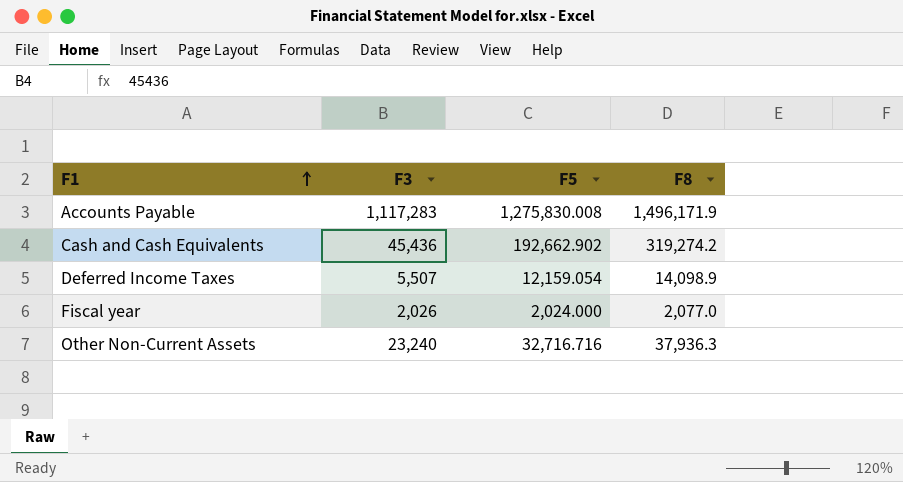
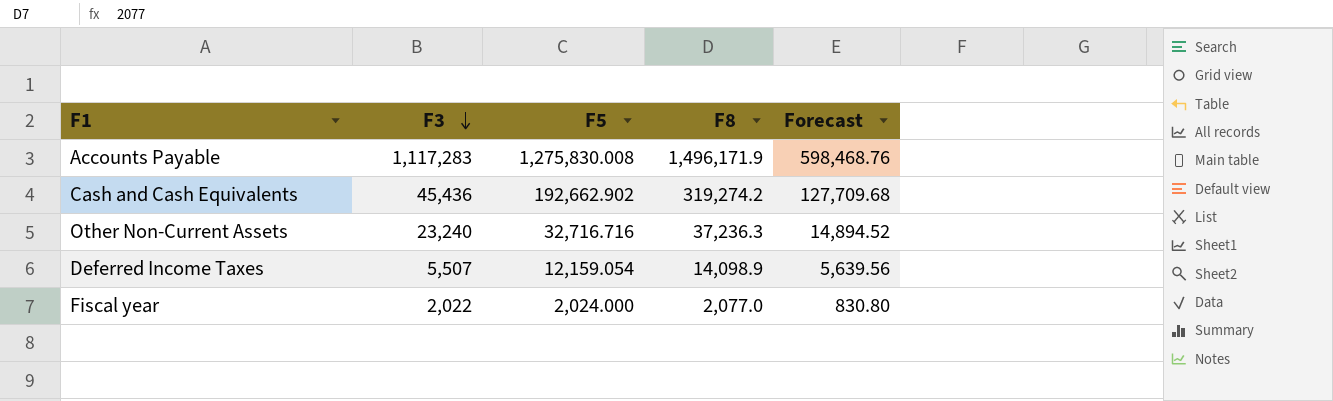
row order: F1 ascending -> F3 descending
column Forecast | formula: none -> [F8] * 0.4
Other Non-Current Assets | F8: 37,936.3 -> 37,236.3
Fiscal year | F3: 2,026 -> 2,022

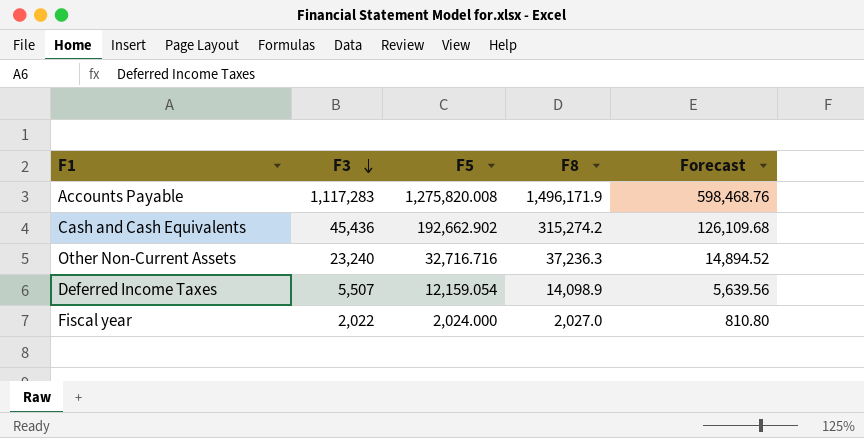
Accounts Payable | F5: 1,275,830.008 -> 1,275,820.008
Cash and Cash Equivalents | F8: 319,274.2 -> 315,274.2
Cash and Cash Equivalents | Forecast: 127,709.68 -> 126,109.68
Fiscal year | F8: 2,077.0 -> 2,027.0
Fiscal year | Forecast: 830.80 -> 810.80

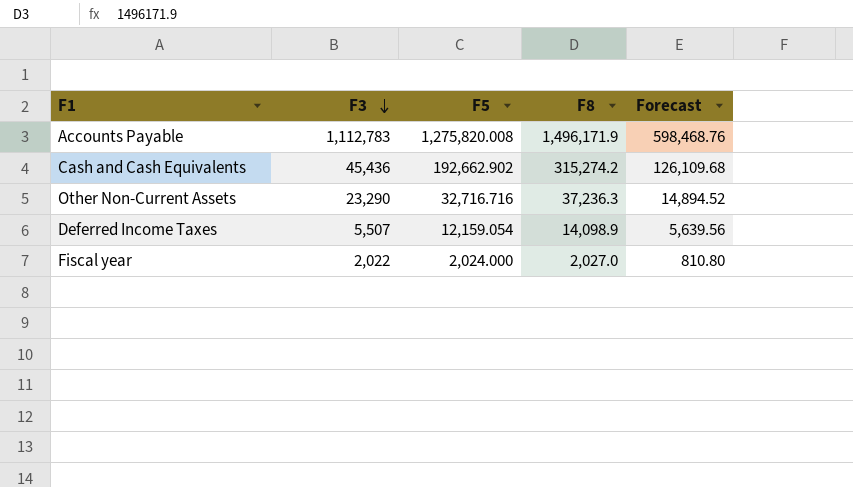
Accounts Payable | F3: 1,117,283 -> 1,112,783
Other Non-Current Assets | F3: 23,240 -> 23,290

